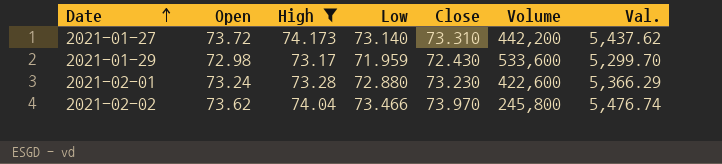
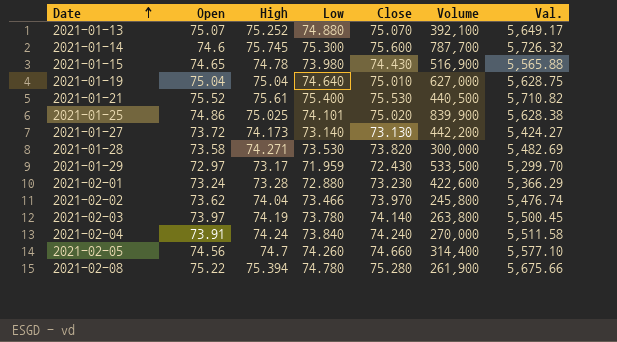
filter: High <= 74.173 -> none
2021-01-27 | Close: 73.310 -> 73.130
2021-01-27 | Val.: 5,437.62 -> 5,424.27
2021-01-29 | Open: 72.98 -> 72.97
2021-01-29 | Volume: 533,600 -> 533,500

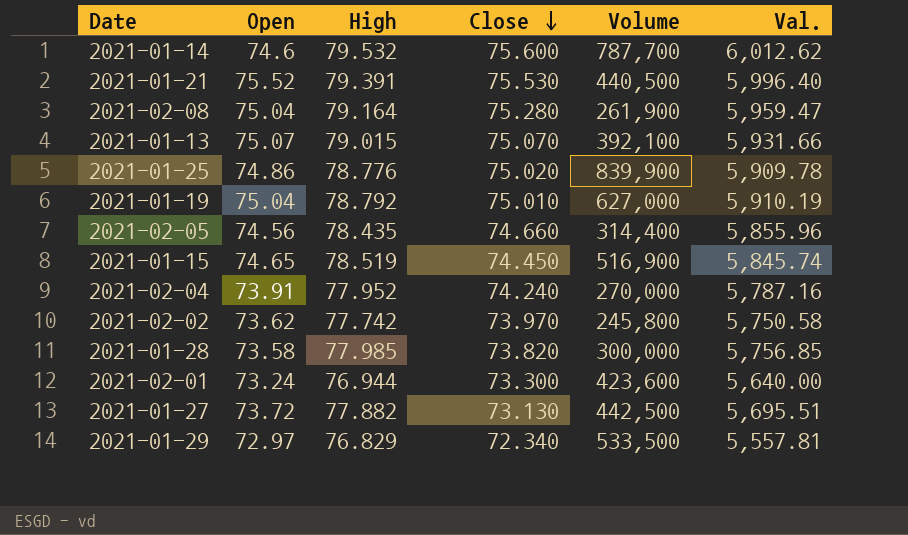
row order: Date ascending -> Close descending
column Low | position: 4 -> none
row 2021-02-03: 73.97 | 74.19 | 73.780 | 74.140 | 263,800 | 5,500.45 -> none
2021-01-14 | High: 75.745 -> 79.532
2021-01-14 | Val.: 5,726.32 -> 6,012.62
2021-01-21 | High: 75.61 -> 79.391
2021-01-21 | Val.: 5,710.82 -> 5,996.40
2021-02-08 | Open: 75.22 -> 75.04
2021-02-08 | High: 75.394 -> 79.164
2021-02-08 | Val.: 5,675.66 -> 5,959.47
2021-01-13 | High: 75.252 -> 79.015
2021-01-13 | Val.: 5,649.17 -> 5,931.66
2021-01-25 | High: 75.025 -> 78.776
2021-01-25 | Val.: 5,628.38 -> 5,909.78
2021-01-19 | High: 75.04 -> 78.792
2021-01-19 | Val.: 5,628.75 -> 5,910.19
2021-02-05 | High: 74.7 -> 78.435
2021-02-05 | Val.: 5,577.10 -> 5,855.96
2021-01-15 | High: 74.78 -> 78.519
2021-01-15 | Close: 74.430 -> 74.450
2021-01-15 | Val.: 5,565.88 -> 5,845.74
2021-02-04 | High: 74.24 -> 77.952
2021-02-04 | Val.: 5,511.58 -> 5,787.16
2021-02-02 | High: 74.04 -> 77.742
2021-02-02 | Val.: 5,476.74 -> 5,750.58
2021-01-28 | High: 74.271 -> 77.985
2021-01-28 | Val.: 5,482.69 -> 5,756.85
2021-02-01 | High: 73.28 -> 76.944
2021-02-01 | Close: 73.230 -> 73.300
2021-02-01 | Volume: 422,600 -> 423,600
2021-02-01 | Val.: 5,366.29 -> 5,640.00
2021-01-27 | High: 74.173 -> 77.882
2021-01-27 | Volume: 442,200 -> 442,500
2021-01-27 | Val.: 5,424.27 -> 5,695.51
2021-01-29 | High: 73.17 -> 76.829
2021-01-29 | Close: 72.430 -> 72.340
2021-01-29 | Val.: 5,299.70 -> 5,557.81

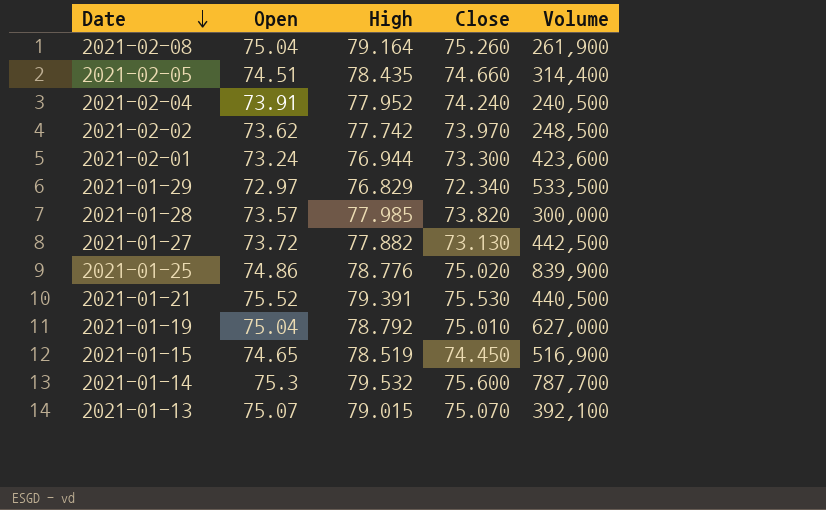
row order: Close descending -> Date descending
column Val. | formula: [High] * [Close] -> none
2021-02-08 | Close: 75.280 -> 75.260
2021-02-05 | Open: 74.56 -> 74.51
2021-02-04 | Volume: 270,000 -> 240,500
2021-02-02 | Volume: 245,800 -> 248,500
2021-01-28 | Open: 73.58 -> 73.57
2021-01-14 | Open: 74.6 -> 75.3

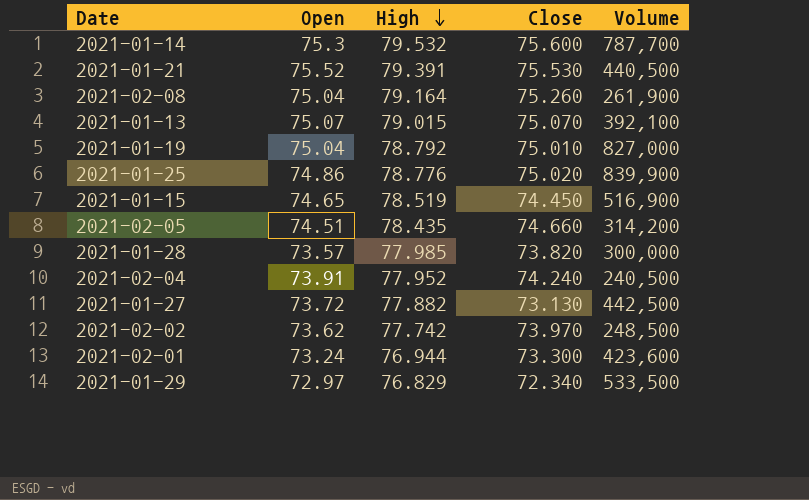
row order: Date descending -> High descending
2021-01-19 | Volume: 627,000 -> 827,000
2021-02-05 | Volume: 314,400 -> 314,200

